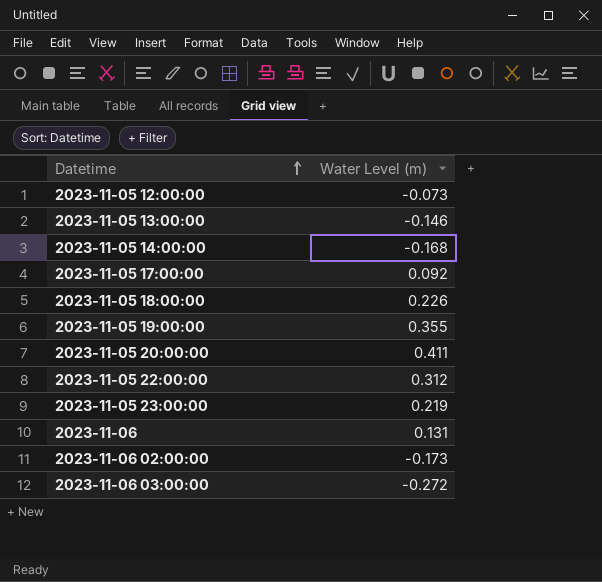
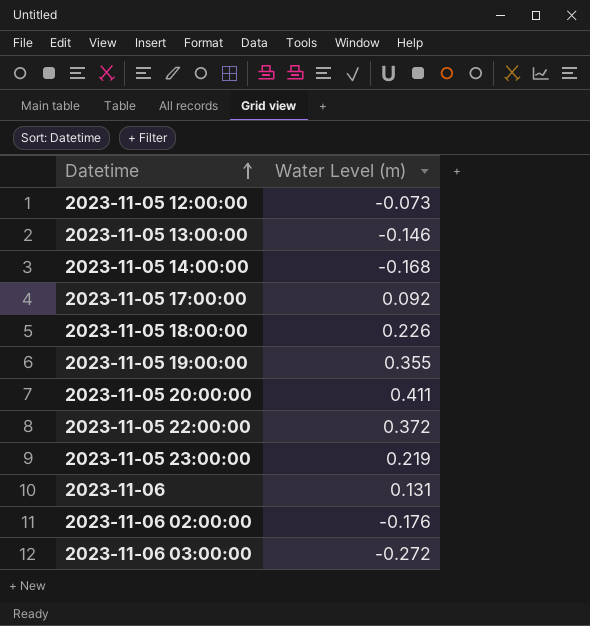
2023-11-05 22:00:00 | Water Level (m): 0.312 -> 0.372
2023-11-06 02:00:00 | Water Level (m): -0.173 -> -0.176

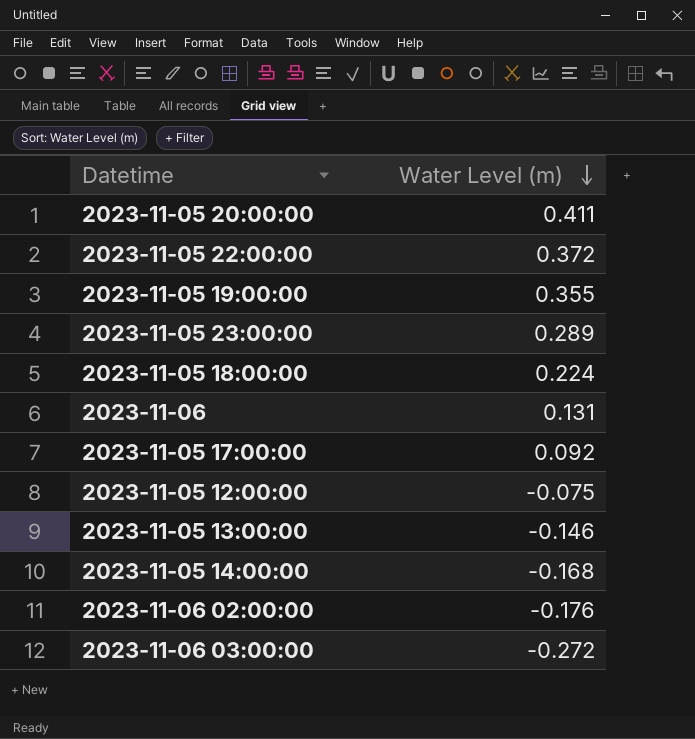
row order: Datetime ascending -> Water Level (m) descending
2023-11-05 23:00:00 | Water Level (m): 0.219 -> 0.289
2023-11-05 18:00:00 | Water Level (m): 0.226 -> 0.224
2023-11-05 12:00:00 | Water Level (m): -0.073 -> -0.075

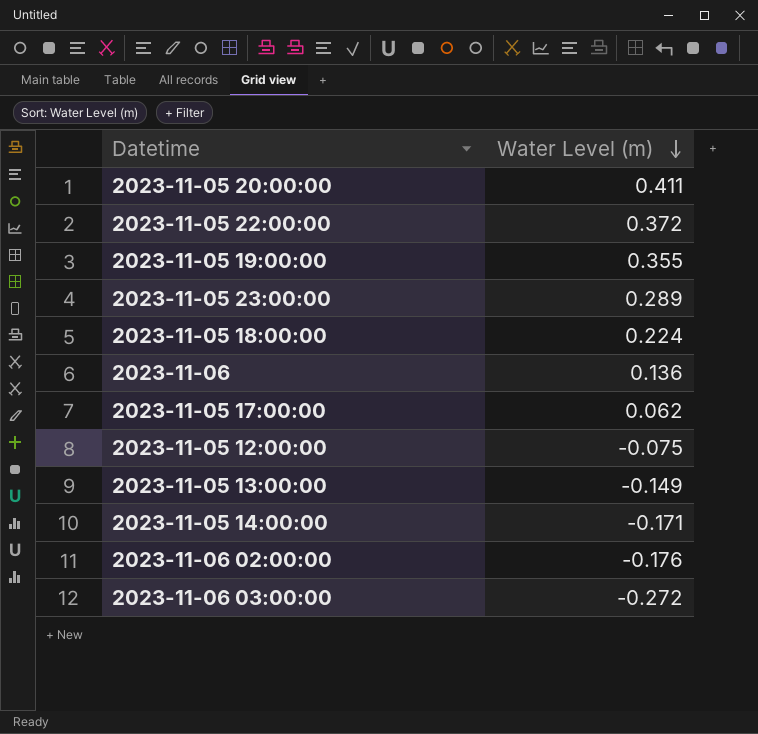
2023-11-06 | Water Level (m): 0.131 -> 0.136
2023-11-05 17:00:00 | Water Level (m): 0.092 -> 0.062
2023-11-05 13:00:00 | Water Level (m): -0.146 -> -0.149
2023-11-05 14:00:00 | Water Level (m): -0.168 -> -0.171

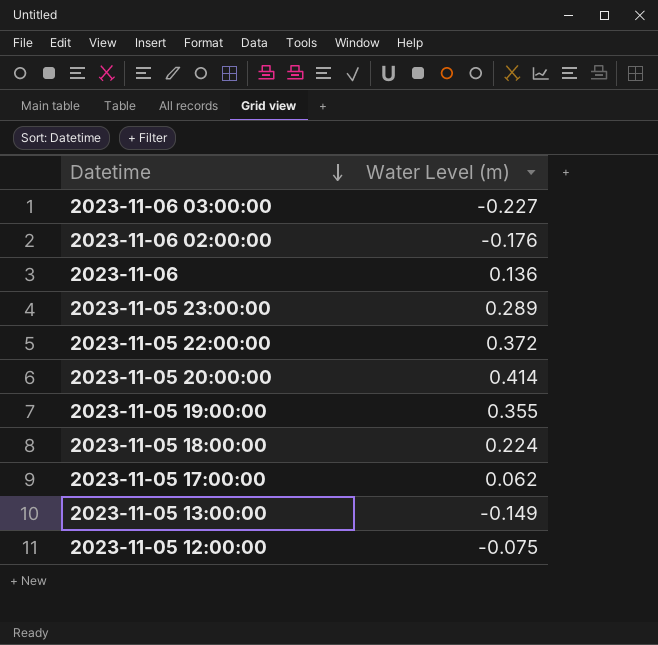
row order: Water Level (m) descending -> Datetime descending
row 2023-11-05 14:00:00: -0.171 -> none
2023-11-06 03:00:00 | Water Level (m): -0.272 -> -0.227
2023-11-05 20:00:00 | Water Level (m): 0.411 -> 0.414

